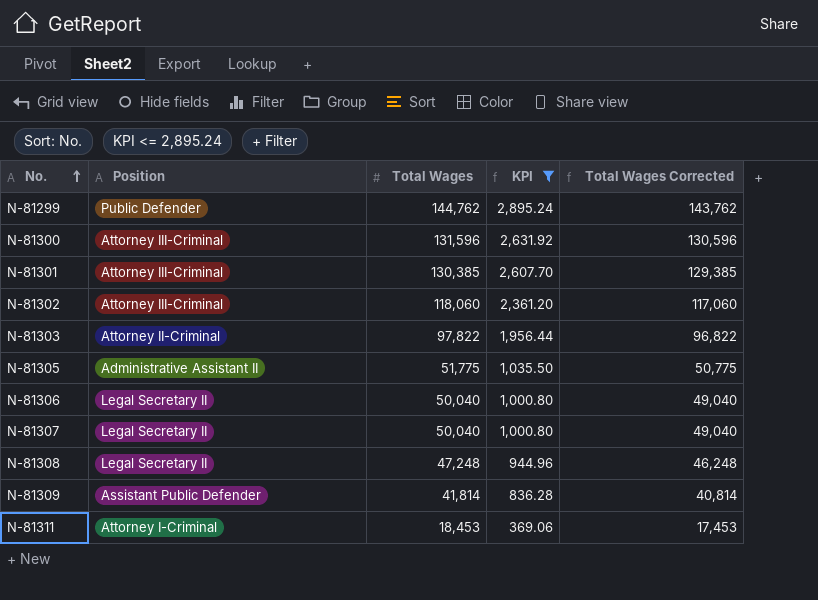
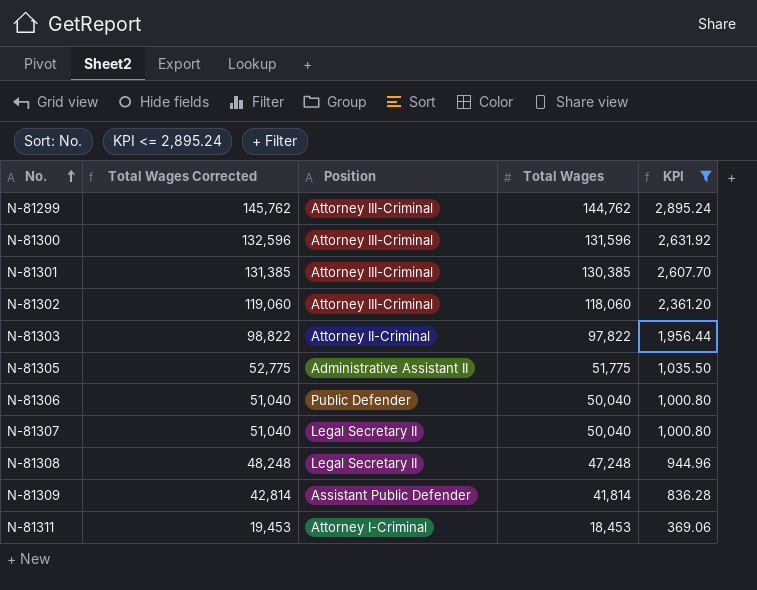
column Total Wages Corrected | formula: [Total Wages] - 1000 -> [Total Wages] + 1000
column Total Wages Corrected | position: 5 -> 2
N-81299 | Position: Public Defender -> Attorney III-Criminal
N-81306 | Position: Legal Secretary II -> Public Defender

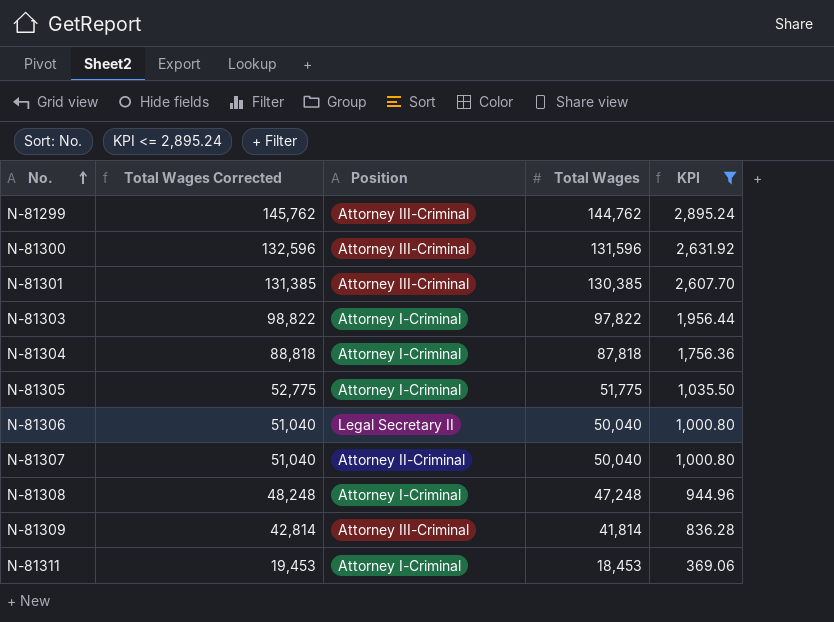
row N-81302: 119,060 | Attorney III-Criminal | 118,060 | 2,361.20 -> none
N-81303 | Position: Attorney II-Criminal -> Attorney I-Criminal
row N-81304: none -> 88,818 | Attorney I-Criminal | 87,818 | 1,756.36
N-81305 | Position: Administrative Assistant II -> Attorney I-Criminal
N-81306 | Position: Public Defender -> Legal Secretary II
N-81307 | Position: Legal Secretary II -> Attorney II-Criminal
N-81308 | Position: Legal Secretary II -> Attorney I-Criminal
N-81309 | Position: Assistant Public Defender -> Attorney III-Criminal

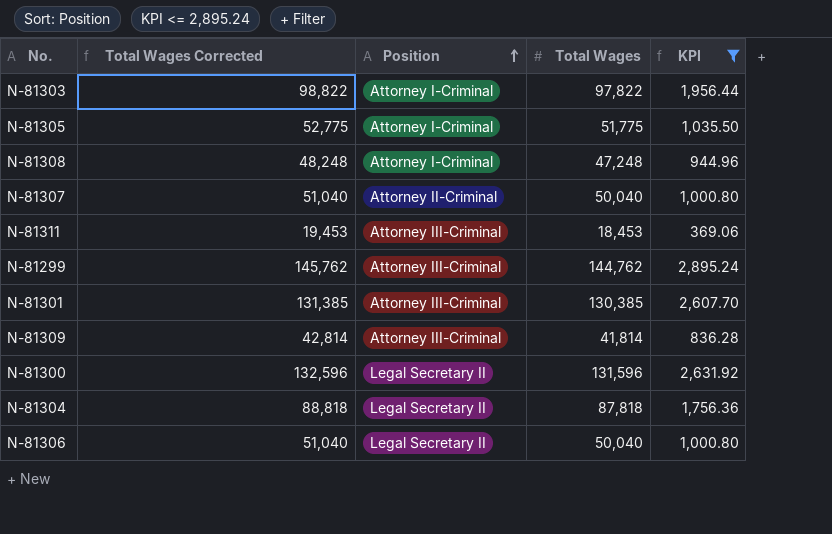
row order: No. ascending -> Position ascending
N-81311 | Position: Attorney I-Criminal -> Attorney III-Criminal
N-81300 | Position: Attorney III-Criminal -> Legal Secretary II
N-81304 | Position: Attorney I-Criminal -> Legal Secretary II

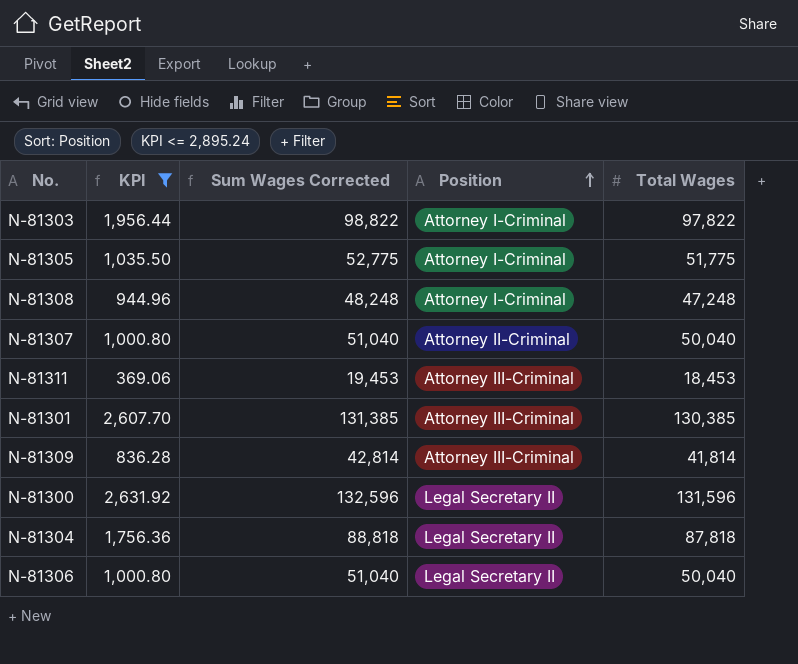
column KPI | position: 5 -> 2
column name: Total Wages Corrected -> Sum Wages Corrected
row N-81299: 145,762 | Attorney III-Criminal | 144,762 | 2,895.24 -> none

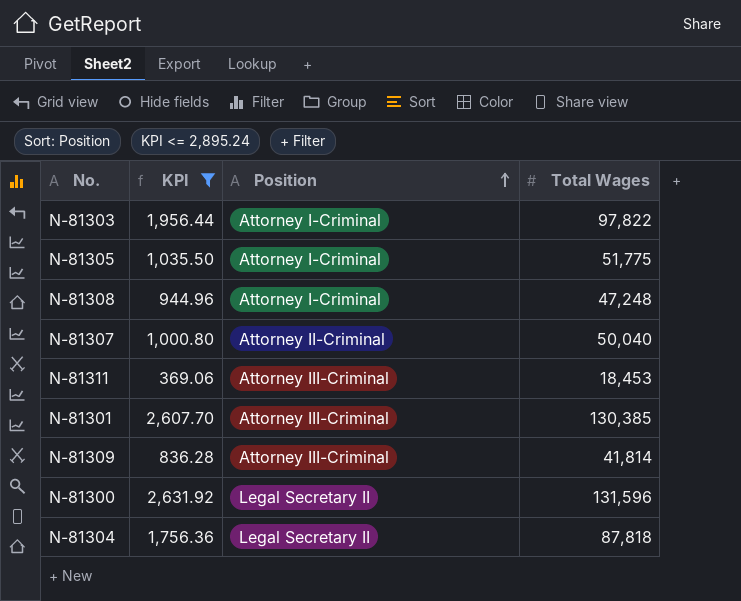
column Sum Wages Corrected | formula: [Total Wages] + 1000 -> none
row N-81306: 1,000.80 | 51,040 | Legal Secretary II | 50,040 -> none

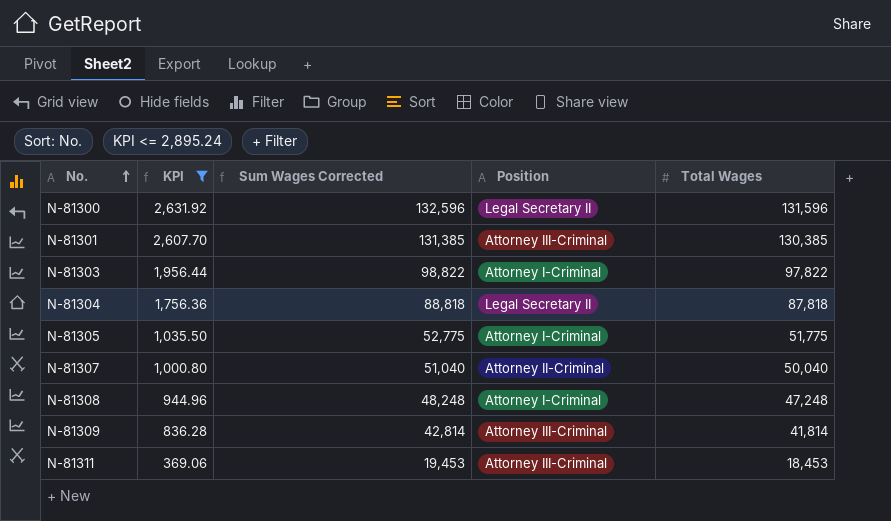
row order: Position ascending -> No. ascending
column Sum Wages Corrected | formula: none -> [Total Wages] + 1000

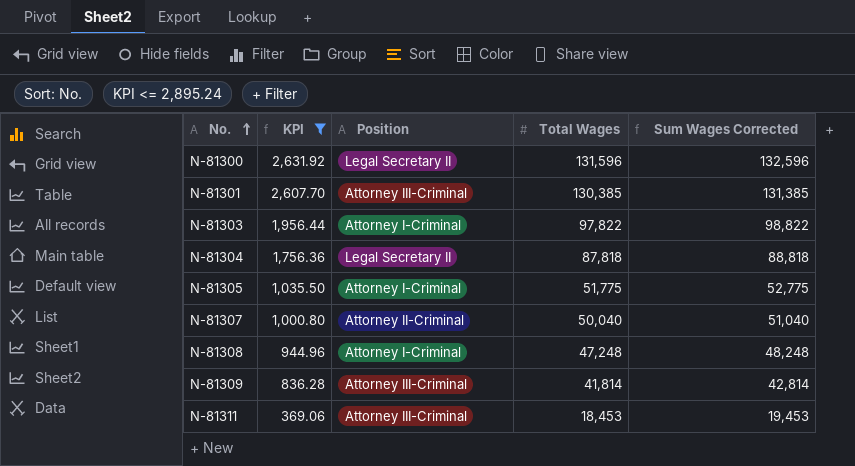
column Sum Wages Corrected | position: 3 -> 5

